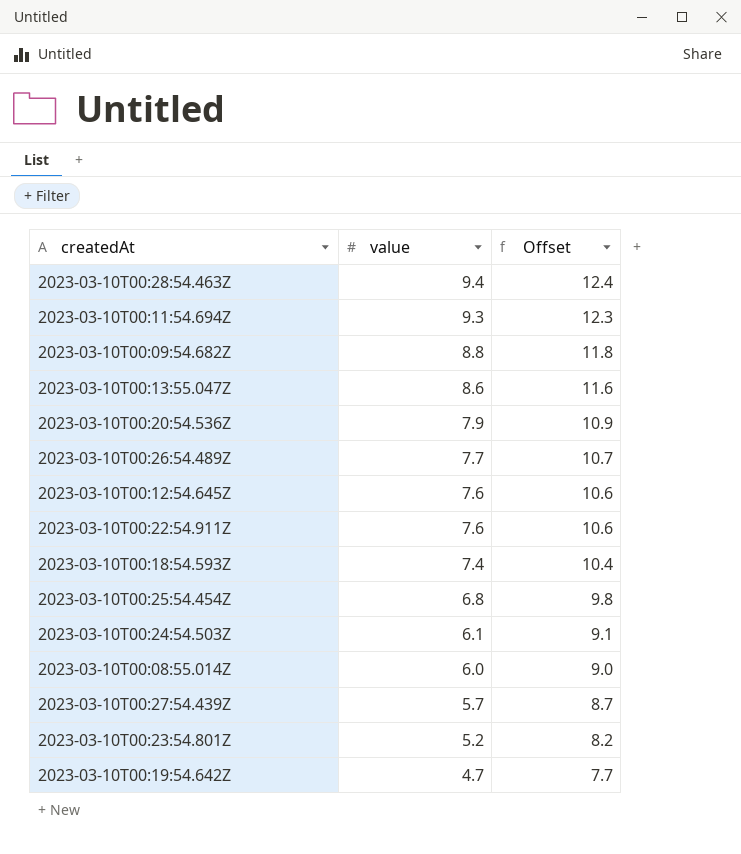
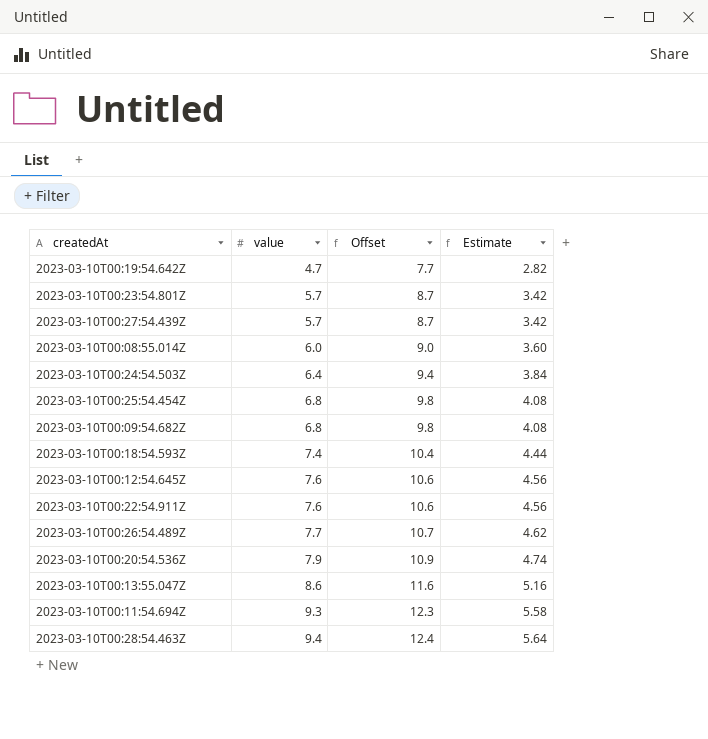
row order: value descending -> value ascending
column Estimate | formula: none -> [value] * 0.6
2023-03-10T00:23:54.801Z | value: 5.2 -> 5.7
2023-03-10T00:23:54.801Z | Offset: 8.2 -> 8.7
2023-03-10T00:24:54.503Z | value: 6.1 -> 6.4
2023-03-10T00:24:54.503Z | Offset: 9.1 -> 9.4
2023-03-10T00:09:54.682Z | value: 8.8 -> 6.8
2023-03-10T00:09:54.682Z | Offset: 11.8 -> 9.8

